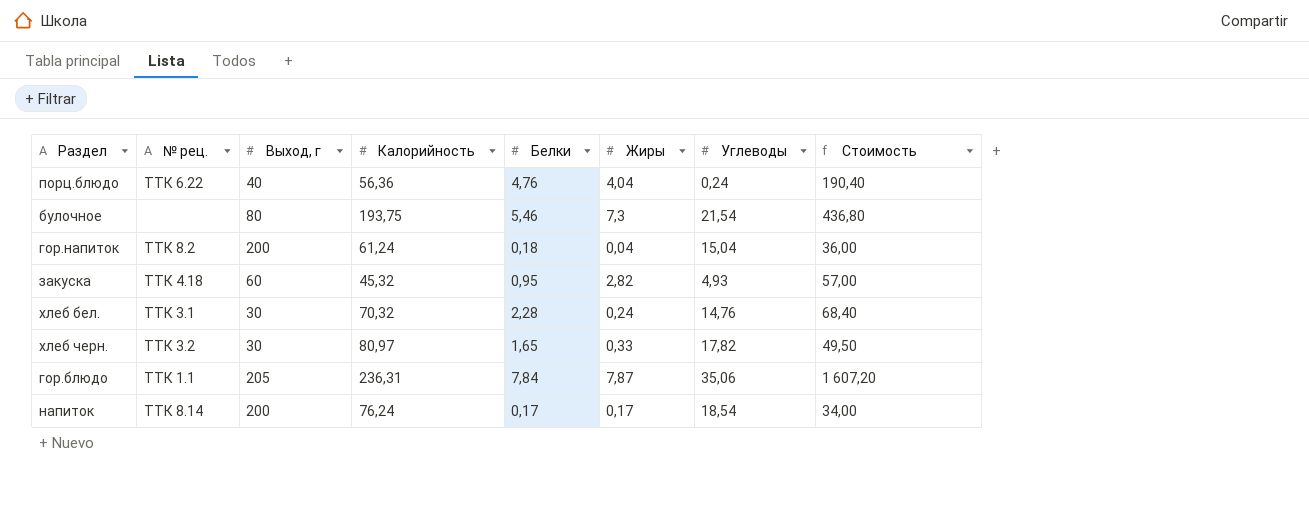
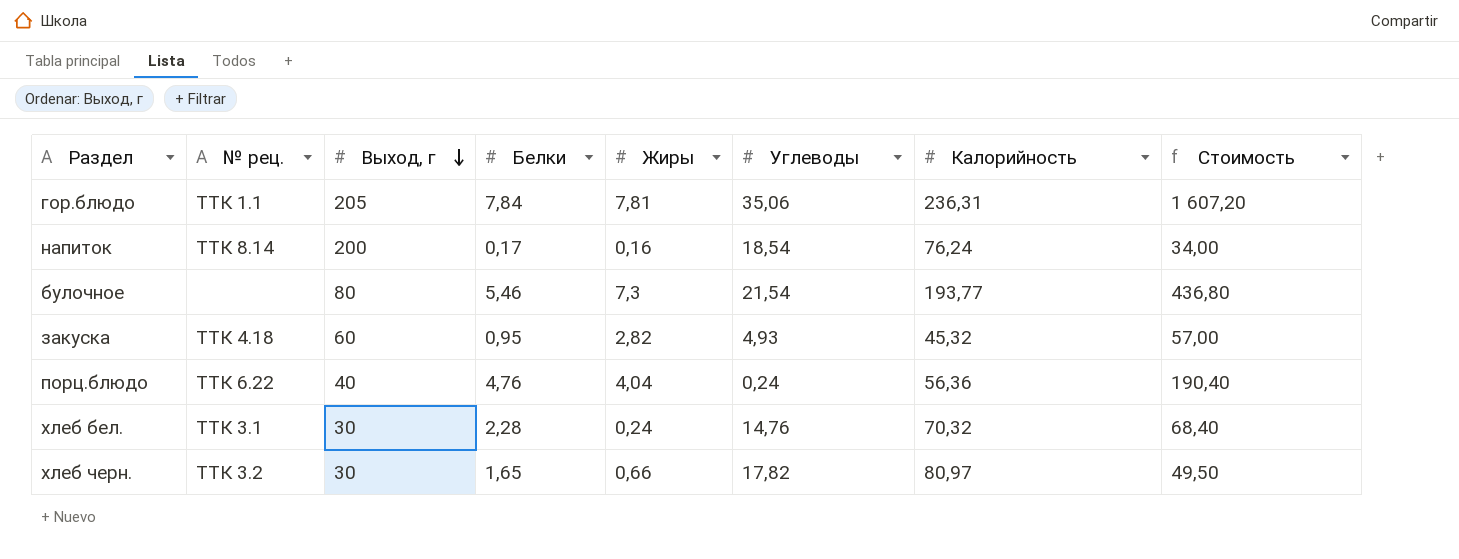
row order: none -> Выход, г descending
column Калорийность | position: 4 -> 7
row гор.напиток: ТТК 8.2 | 200 | 61,24 | 0,18 | 0,04 | 15,04 | 36,00 -> none
гор.блюдо | Жиры: 7,87 -> 7,81
напиток | Жиры: 0,17 -> 0,16
булочное | Калорийность: 193,75 -> 193,77
хлеб черн. | Жиры: 0,33 -> 0,66

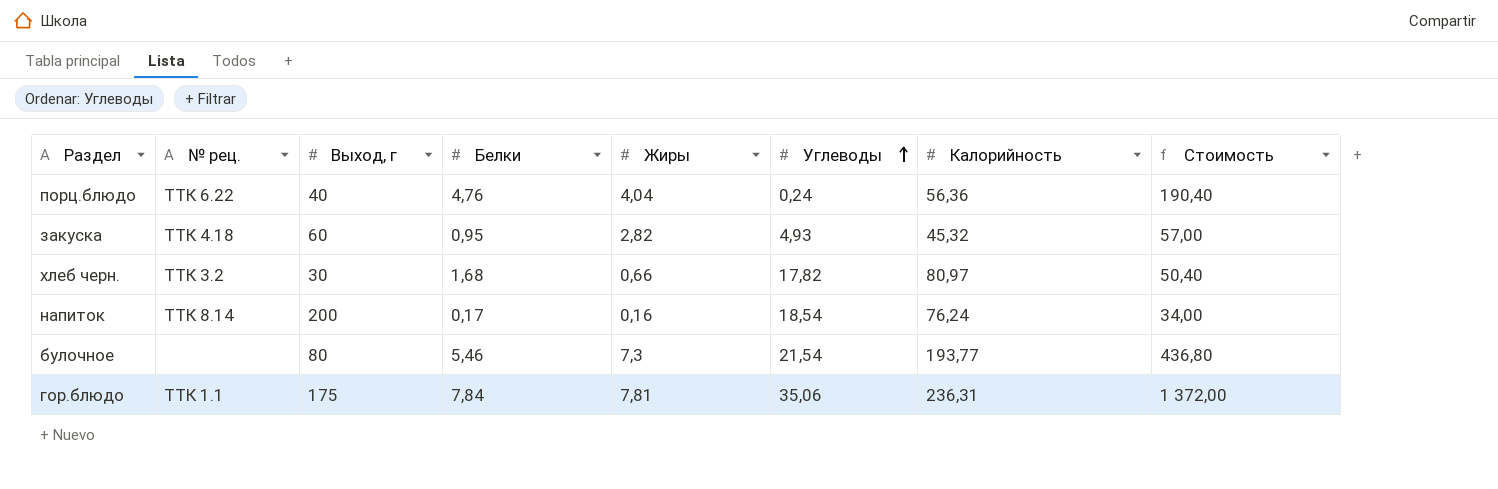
row order: Выход, г descending -> Углеводы ascending
row хлеб бел.: ТТК 3.1 | 30 | 2,28 | 0,24 | 14,76 | 70,32 | 68,40 -> none
хлеб черн. | Белки: 1,65 -> 1,68
хлеб черн. | Стоимость: 49,50 -> 50,40
гор.блюдо | Выход, г: 205 -> 175
гор.блюдо | Стоимость: 1 607,20 -> 1 372,00

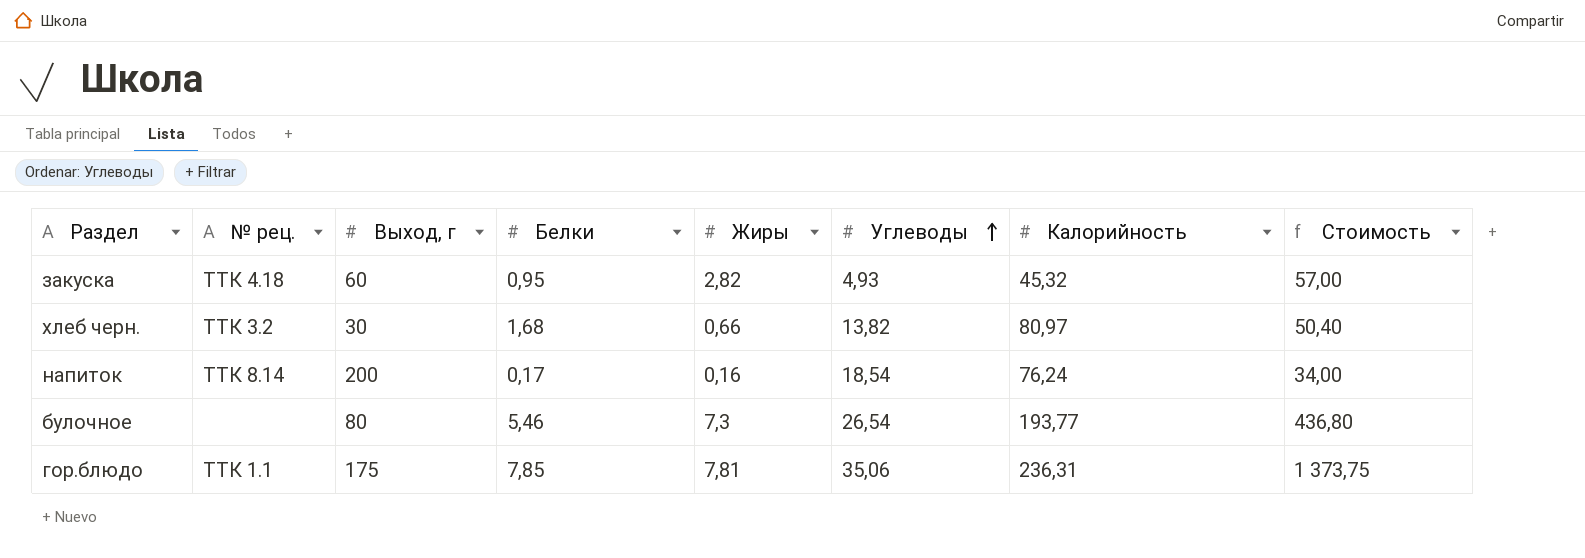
row порц.блюдо: ТТК 6.22 | 40 | 4,76 | 4,04 | 0,24 | 56,36 | 190,40 -> none
хлеб черн. | Углеводы: 17,82 -> 13,82
булочное | Углеводы: 21,54 -> 26,54
гор.блюдо | Белки: 7,84 -> 7,85
гор.блюдо | Стоимость: 1 372,00 -> 1 373,75

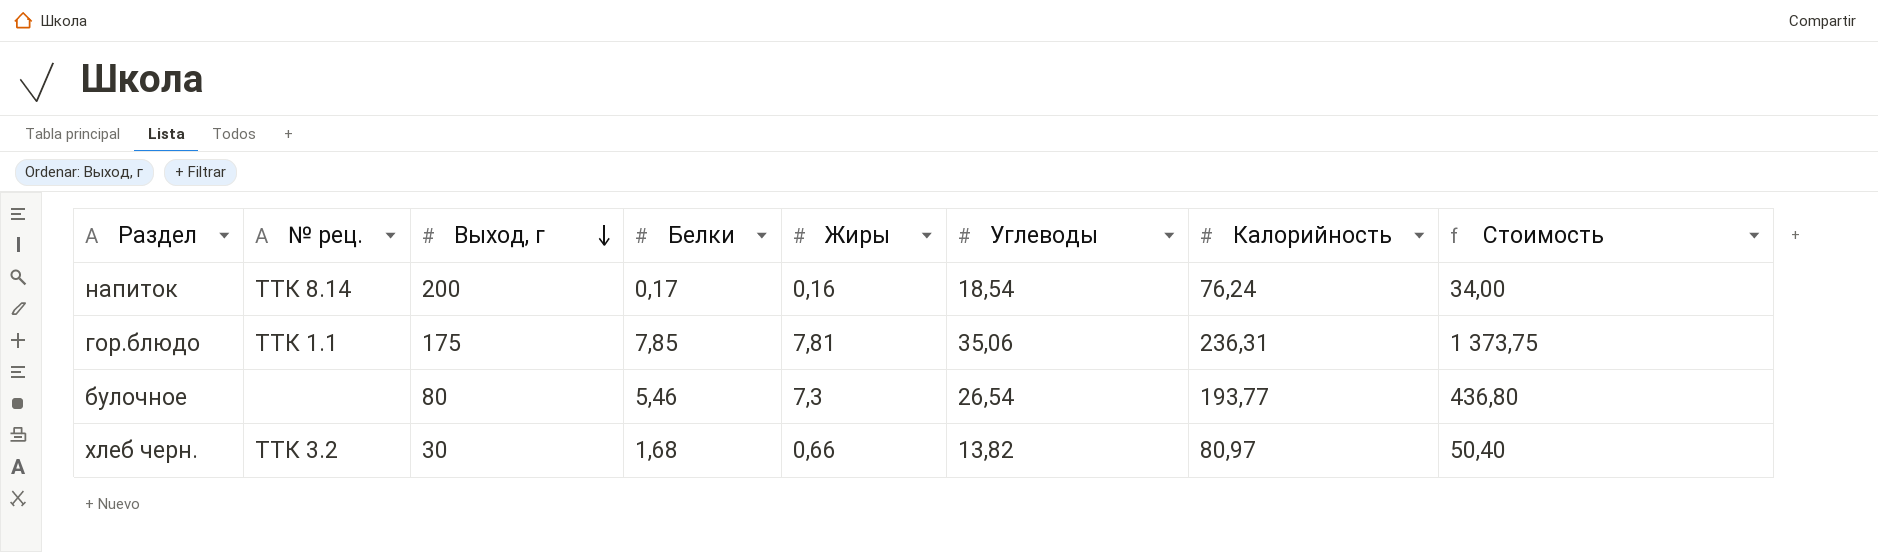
row order: Углеводы ascending -> Выход, г descending
row закуска: ТТК 4.18 | 60 | 0,95 | 2,82 | 4,93 | 45,32 | 57,00 -> none

